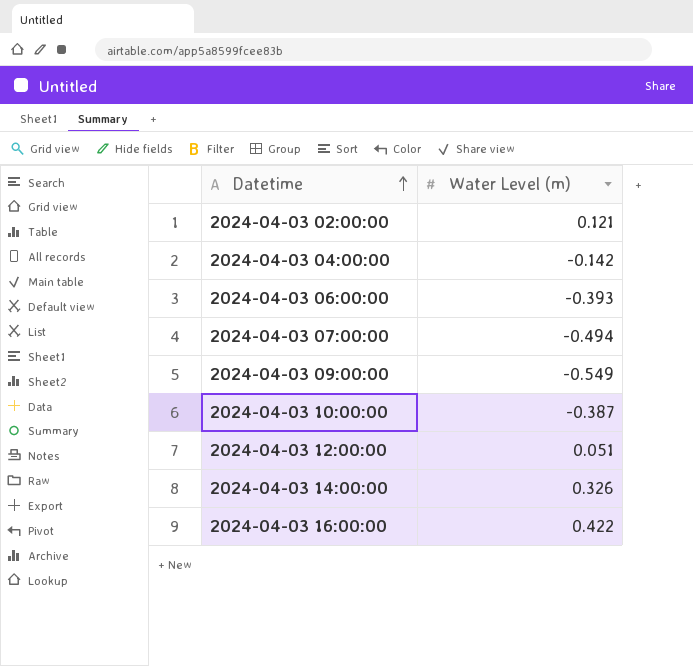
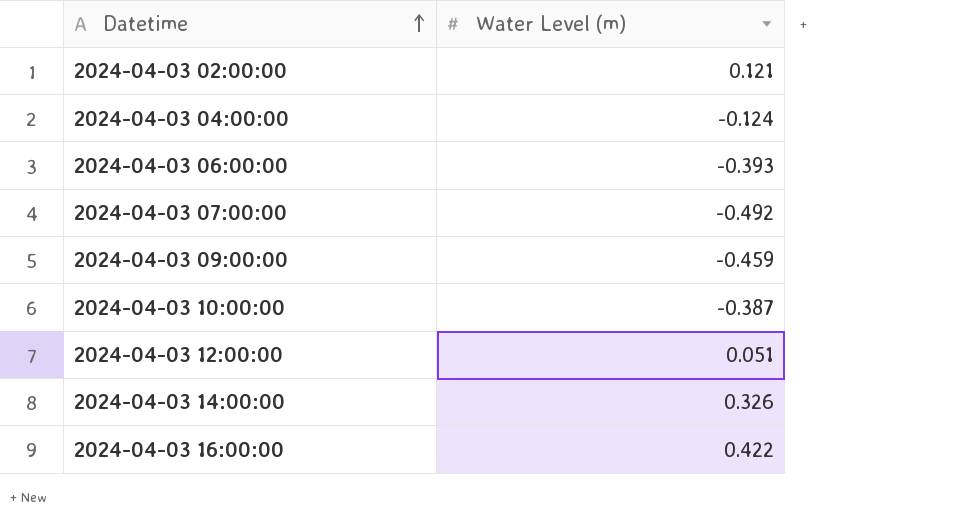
2024-04-03 04:00:00 | Water Level (m): -0.142 -> -0.124
2024-04-03 07:00:00 | Water Level (m): -0.494 -> -0.492
2024-04-03 09:00:00 | Water Level (m): -0.549 -> -0.459

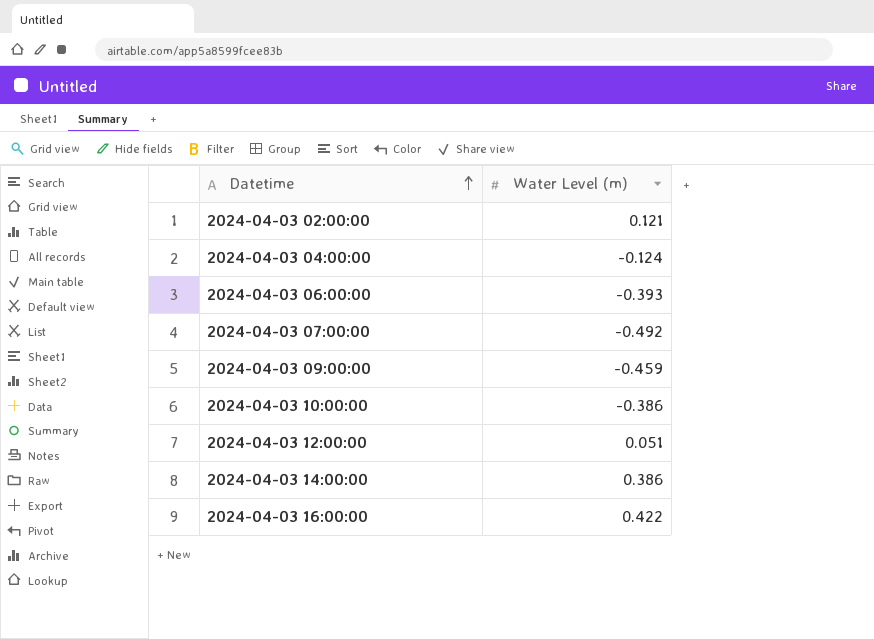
2024-04-03 10:00:00 | Water Level (m): -0.387 -> -0.386
2024-04-03 14:00:00 | Water Level (m): 0.326 -> 0.386

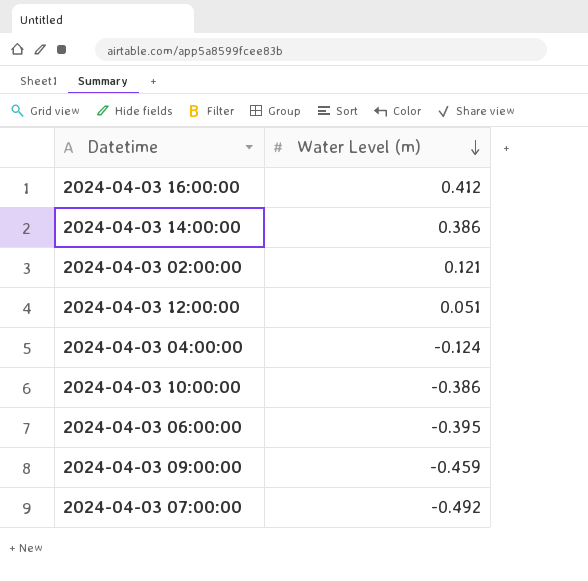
row order: Datetime ascending -> Water Level (m) descending
2024-04-03 16:00:00 | Water Level (m): 0.422 -> 0.412
2024-04-03 06:00:00 | Water Level (m): -0.393 -> -0.395

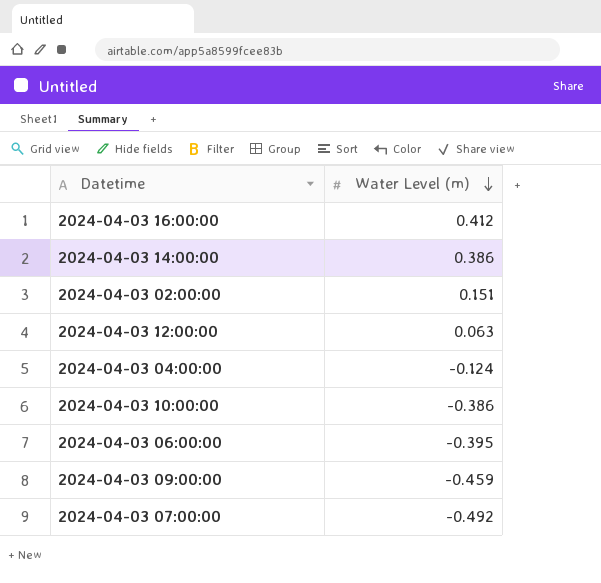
2024-04-03 02:00:00 | Water Level (m): 0.121 -> 0.151
2024-04-03 12:00:00 | Water Level (m): 0.051 -> 0.063

